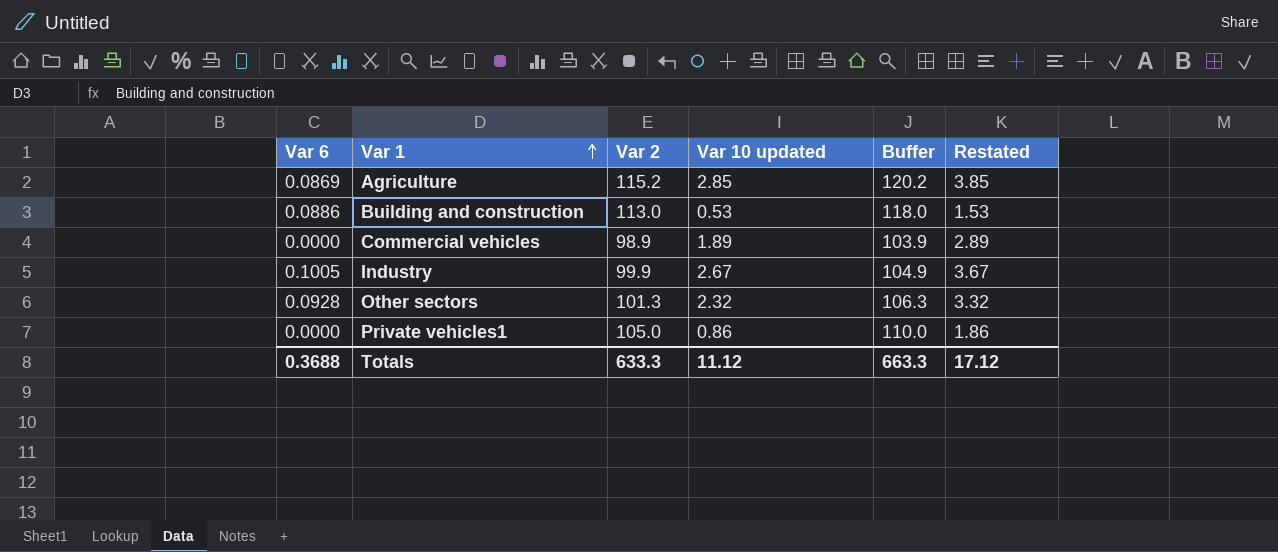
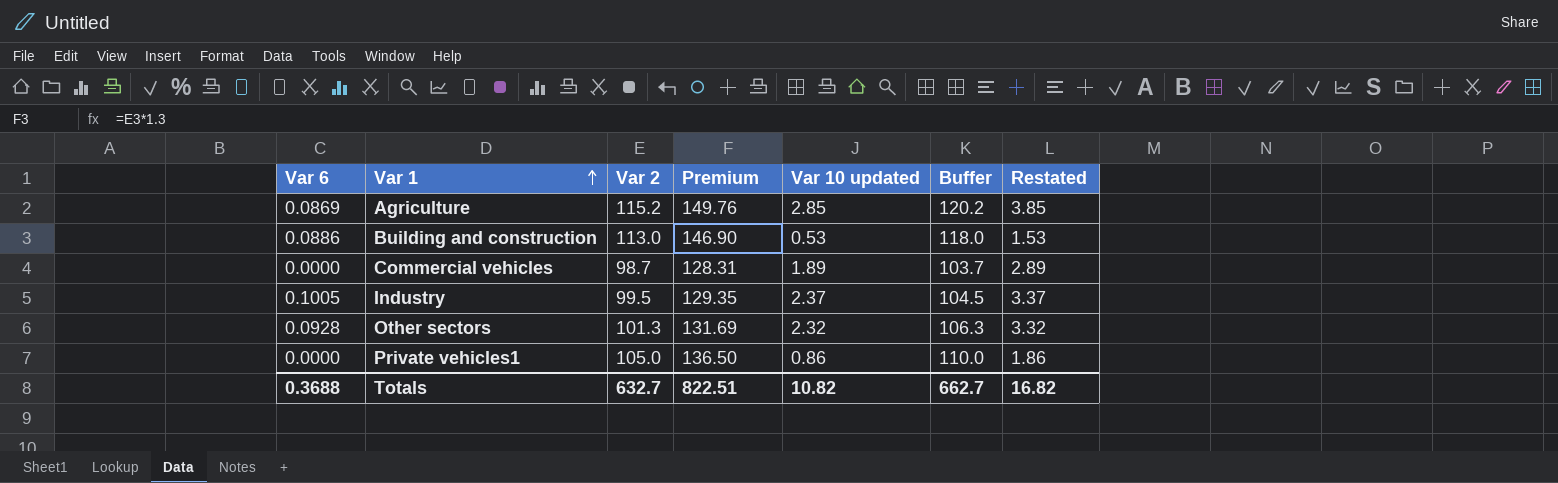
column Premium | formula: none -> [Var 2] * 1.3
Commercial vehicles | Var 2: 98.9 -> 98.7
Commercial vehicles | Buffer: 103.9 -> 103.7
Industry | Var 2: 99.9 -> 99.5
Industry | Var 10 updated: 2.67 -> 2.37
Industry | Buffer: 104.9 -> 104.5
Industry | Restated: 3.67 -> 3.37
Totals | Var 2: 633.3 -> 632.7
Totals | Var 10 updated: 11.12 -> 10.82
Totals | Buffer: 663.3 -> 662.7
Totals | Restated: 17.12 -> 16.82

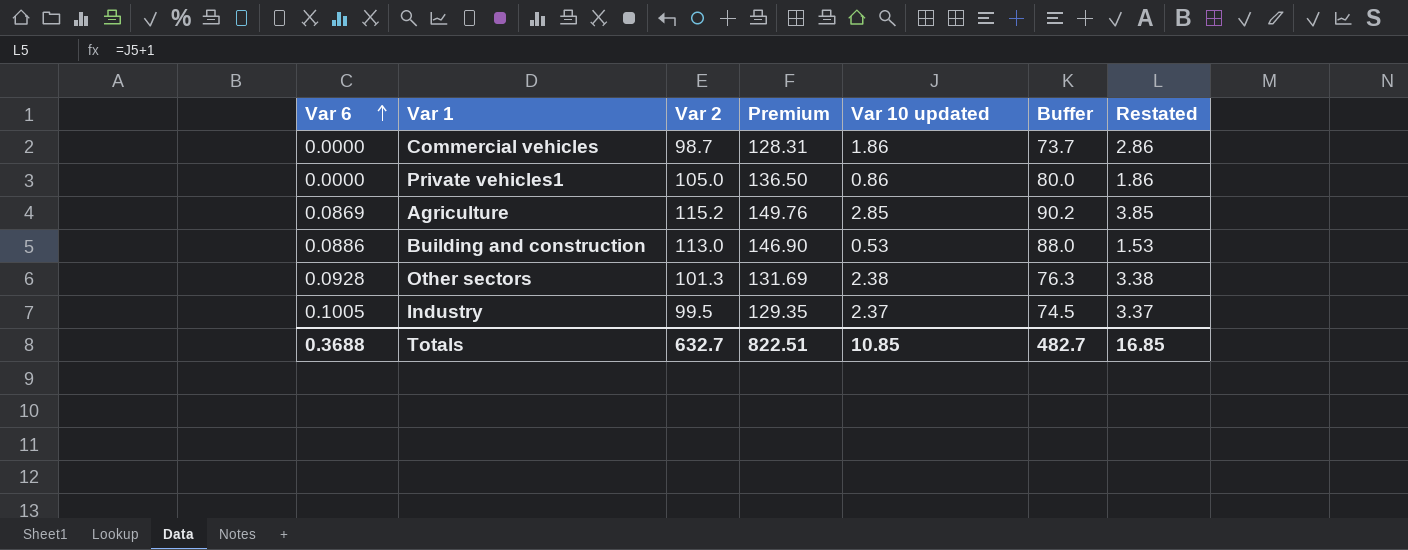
row order: Var 1 ascending -> Var 6 ascending
column Buffer | formula: [Var 2] + 5 -> [Var 2] - 25
Commercial vehicles | Var 10 updated: 1.89 -> 1.86
Commercial vehicles | Restated: 2.89 -> 2.86
Other sectors | Var 10 updated: 2.32 -> 2.38
Other sectors | Restated: 3.32 -> 3.38
Totals | Var 10 updated: 10.82 -> 10.85
Totals | Buffer: 662.7 -> 482.7
Totals | Restated: 16.82 -> 16.85

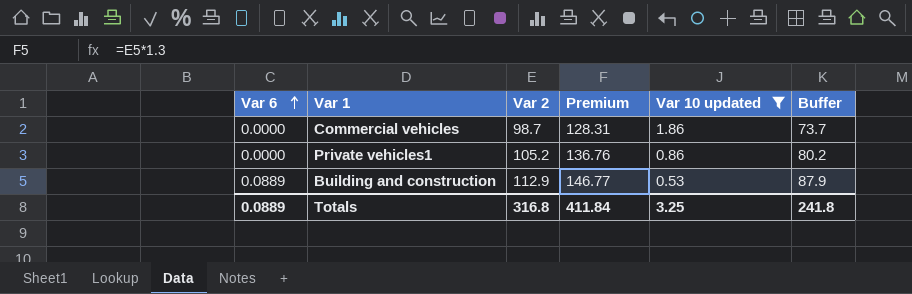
filter: none -> Var 10 updated <= 1.86
column Restated | formula: [Var 10 updated] + 1 -> none
Private vehicles1 | Var 2: 105.0 -> 105.2
Private vehicles1 | Premium: 136.50 -> 136.76
Private vehicles1 | Buffer: 80.0 -> 80.2
Building and construction | Var 6: 0.0886 -> 0.0889
Building and construction | Var 2: 113.0 -> 112.9
Building and construction | Premium: 146.90 -> 146.77
Building and construction | Buffer: 88.0 -> 87.9
Totals | Var 6: 0.3688 -> 0.0889
Totals | Var 2: 632.7 -> 316.8
Totals | Premium: 822.51 -> 411.84
Totals | Var 10 updated: 10.85 -> 3.25
Totals | Buffer: 482.7 -> 241.8

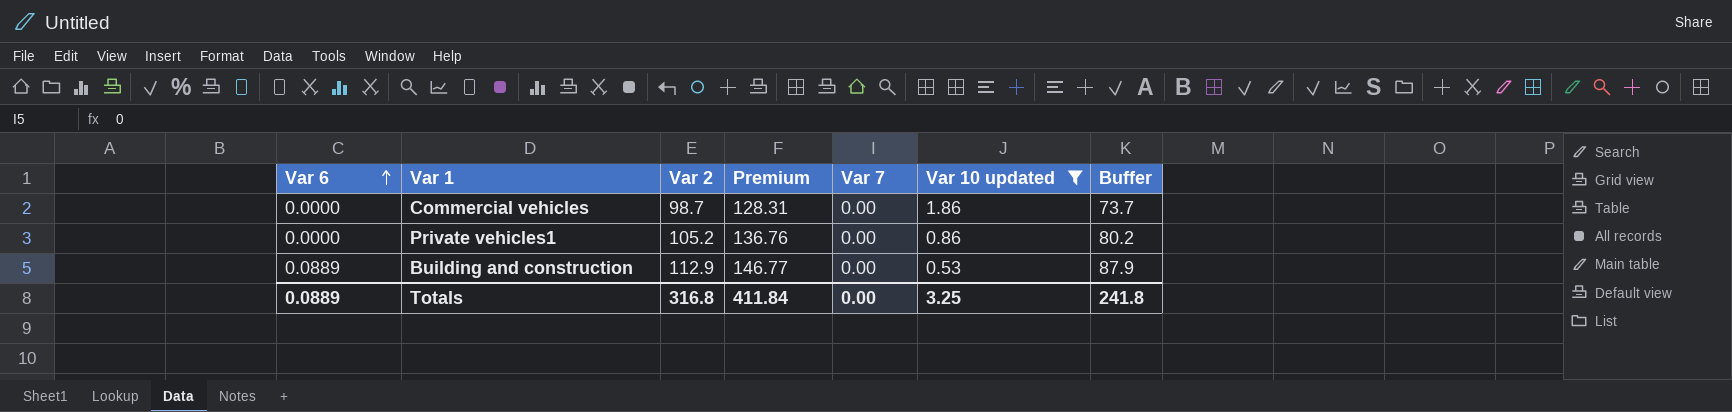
column Var 7 | position: none -> 5

